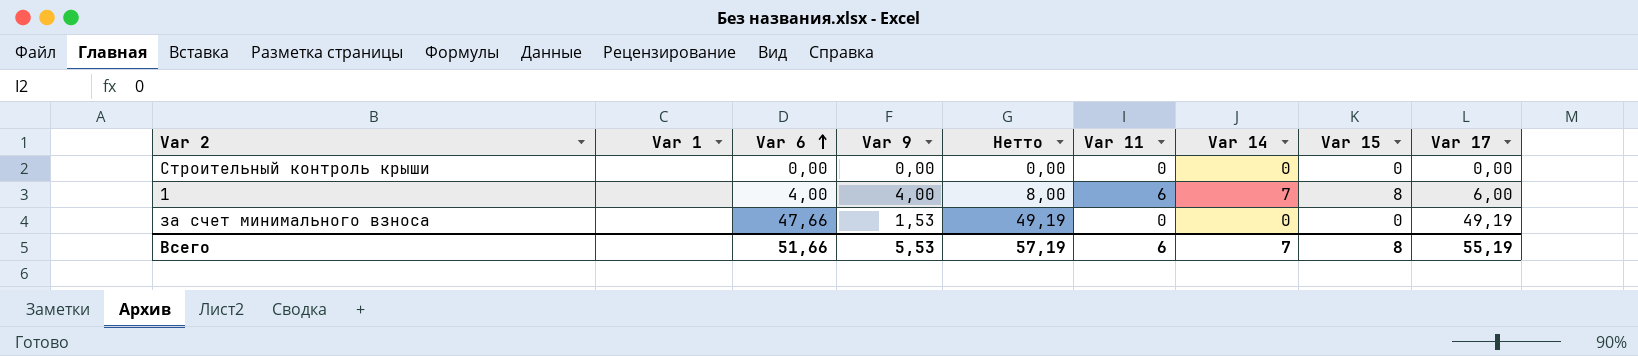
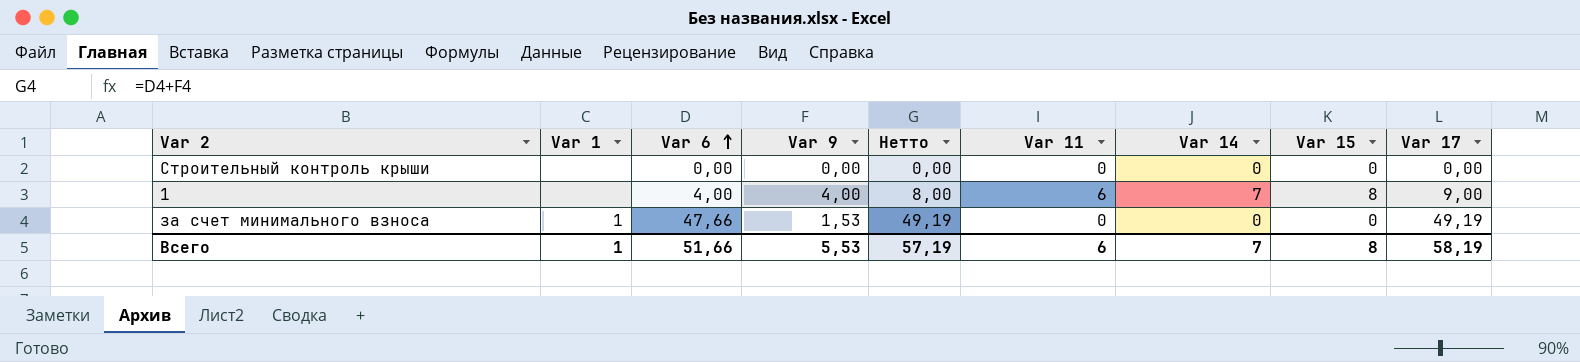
1 | Var 17: 6,00 -> 9,00
за счет минимального взноса | Var 1: none -> 1
Всего | Var 1: none -> 1
Всего | Var 17: 55,19 -> 58,19

